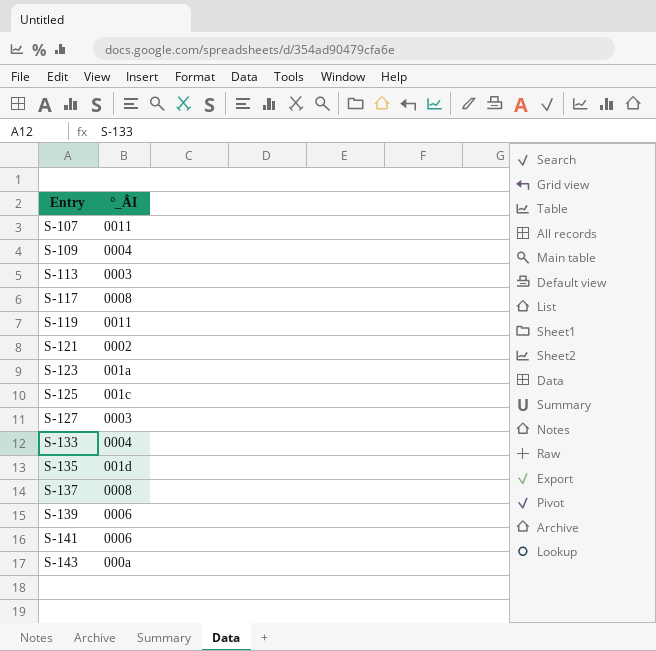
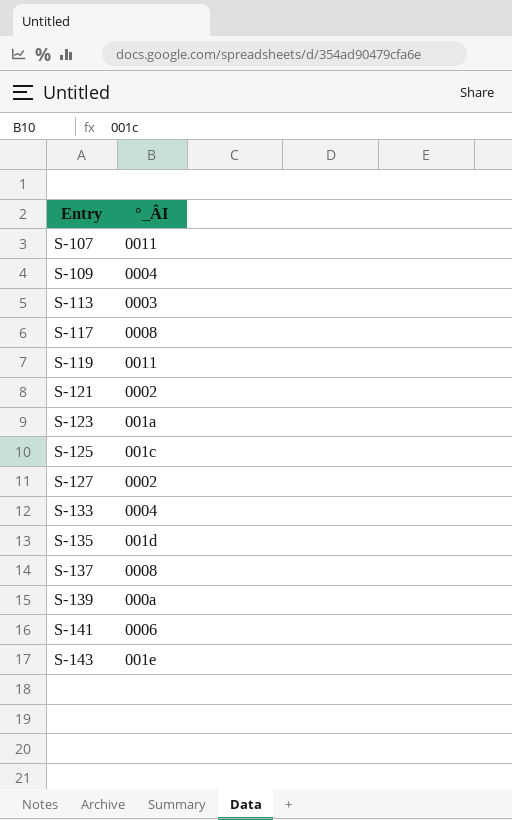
S-127 | °_ÂI: 0003 -> 0002
S-139 | °_ÂI: 0006 -> 000a
S-143 | °_ÂI: 000a -> 001e

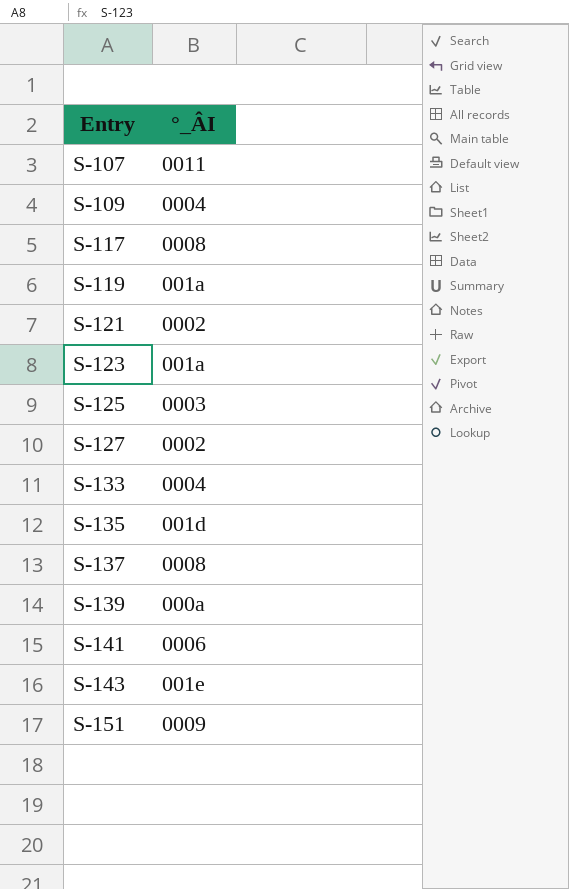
row S-113: 0003 -> none
S-119 | °_ÂI: 0011 -> 001a
S-125 | °_ÂI: 001c -> 0003
row S-151: none -> 0009

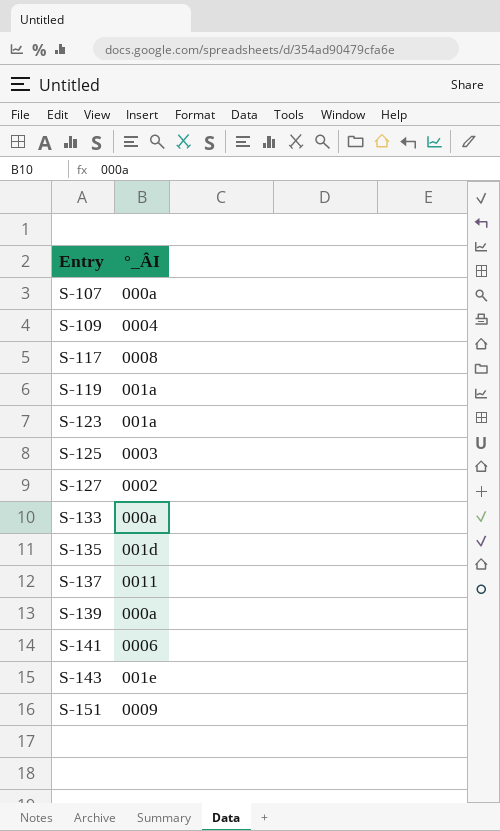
row S-121: 0002 -> none
S-107 | °_ÂI: 0011 -> 000a
S-133 | °_ÂI: 0004 -> 000a
S-137 | °_ÂI: 0008 -> 0011

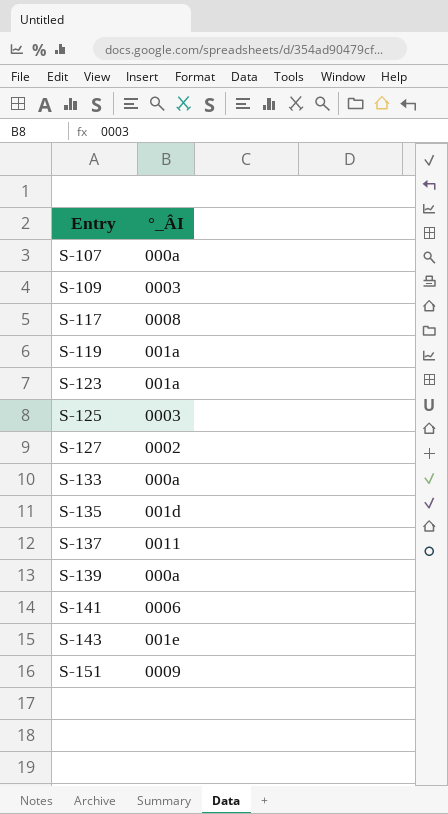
S-109 | °_ÂI: 0004 -> 0003

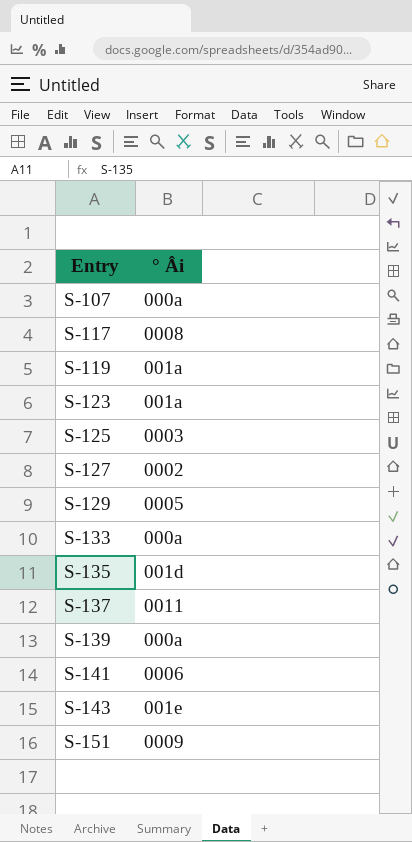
column name: °_ÂI -> ° Âi
row S-109: 0003 -> none
row S-129: none -> 0005

